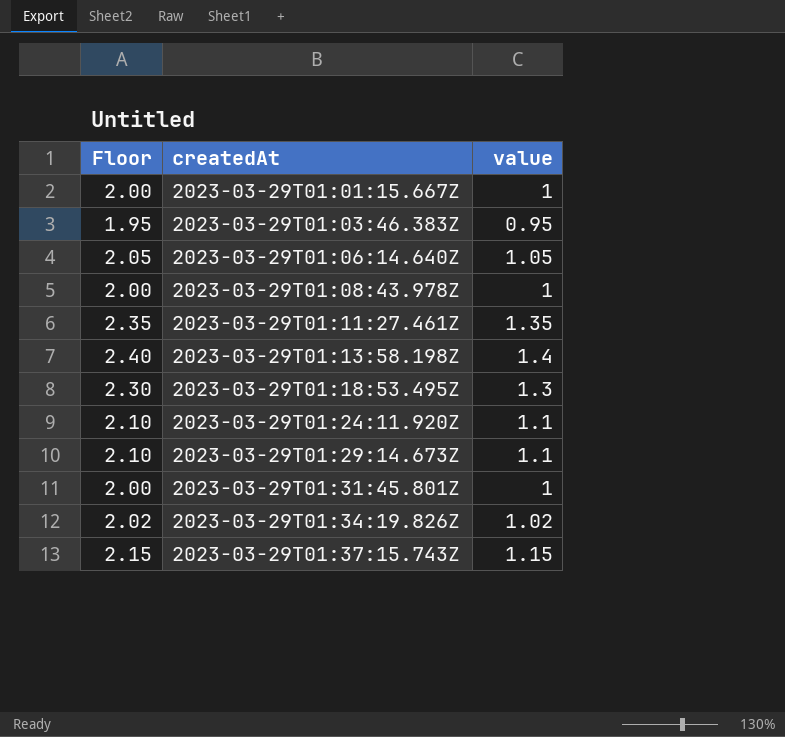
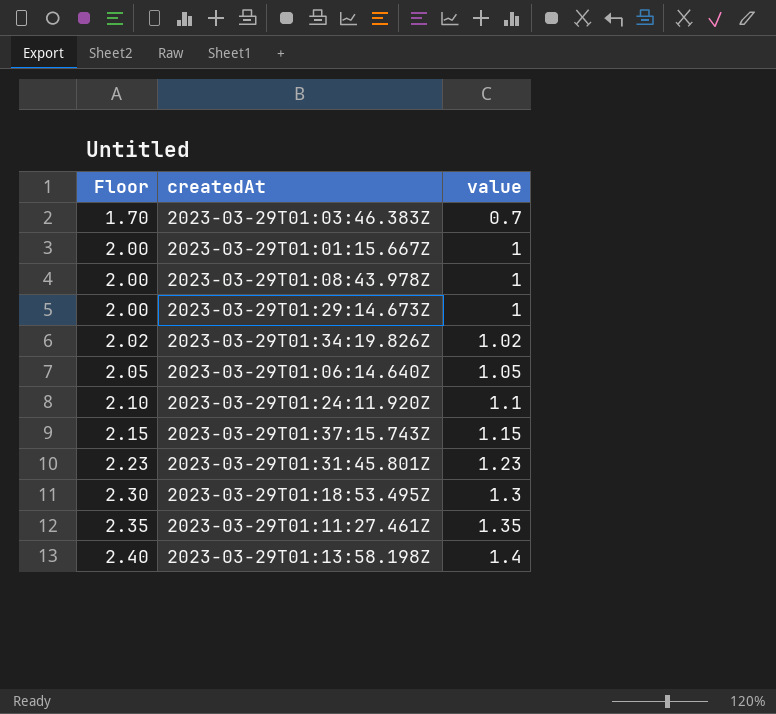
row order: createdAt ascending -> Floor ascending
2023-03-29T01:03:46.383Z | Floor: 1.95 -> 1.70
2023-03-29T01:03:46.383Z | value: 0.95 -> 0.7
2023-03-29T01:29:14.673Z | Floor: 2.10 -> 2.00
2023-03-29T01:29:14.673Z | value: 1.1 -> 1
2023-03-29T01:31:45.801Z | Floor: 2.00 -> 2.23
2023-03-29T01:31:45.801Z | value: 1 -> 1.23

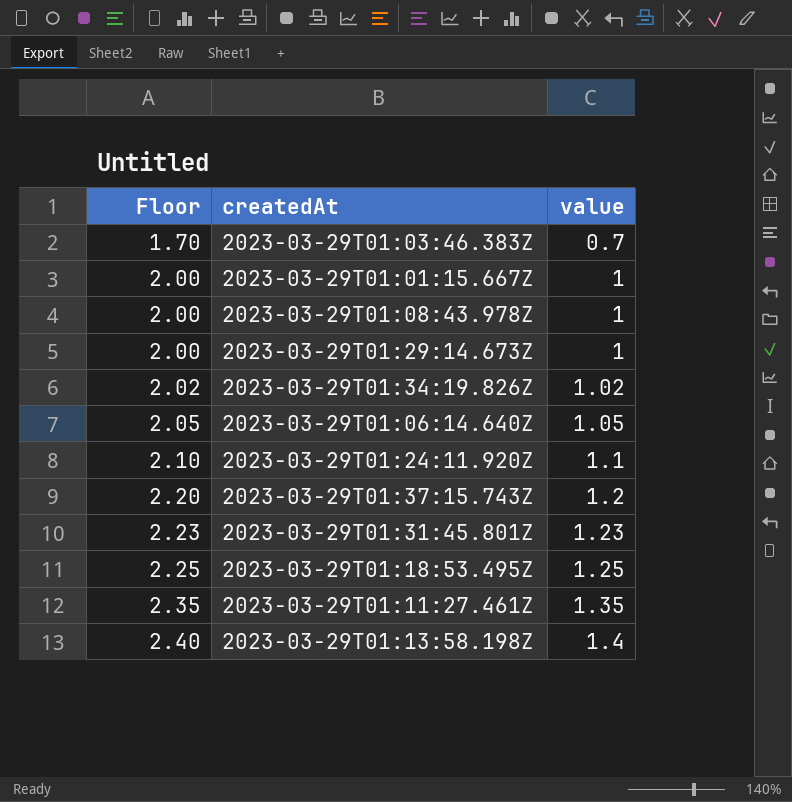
2023-03-29T01:37:15.743Z | Floor: 2.15 -> 2.20
2023-03-29T01:37:15.743Z | value: 1.15 -> 1.2
2023-03-29T01:18:53.495Z | Floor: 2.30 -> 2.25
2023-03-29T01:18:53.495Z | value: 1.3 -> 1.25

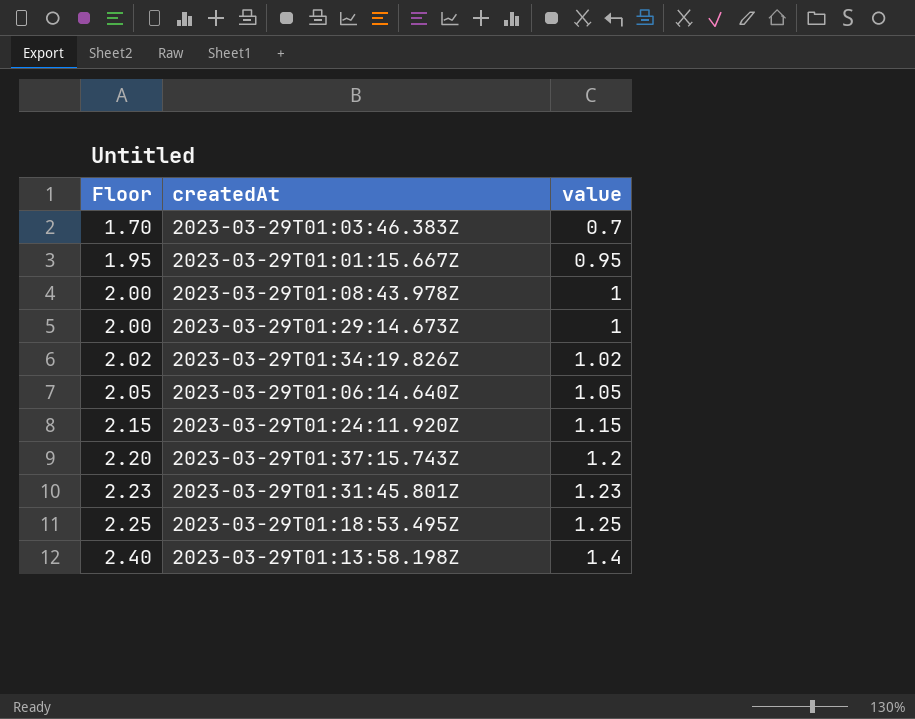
row 2023-03-29T01:11:27.461Z: 2.35 | 1.35 -> none
2023-03-29T01:01:15.667Z | Floor: 2.00 -> 1.95
2023-03-29T01:01:15.667Z | value: 1 -> 0.95
2023-03-29T01:24:11.920Z | Floor: 2.10 -> 2.15
2023-03-29T01:24:11.920Z | value: 1.1 -> 1.15

